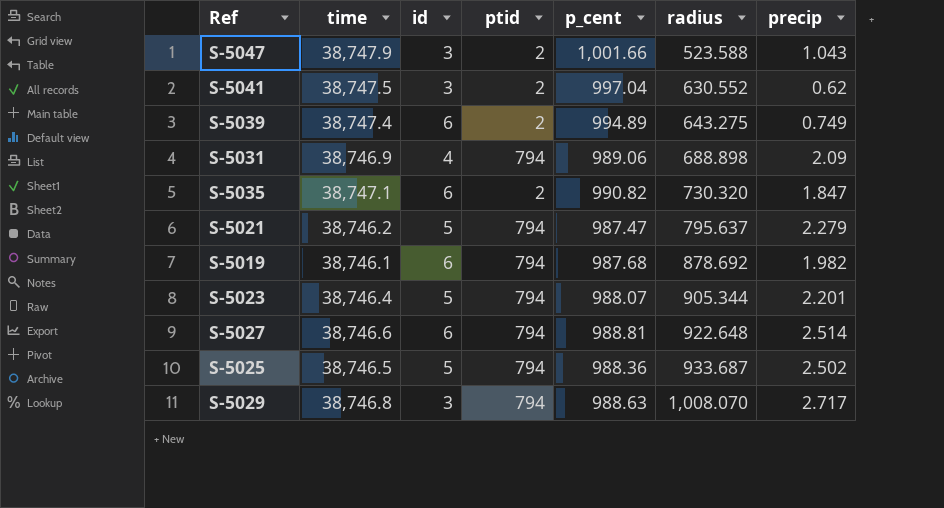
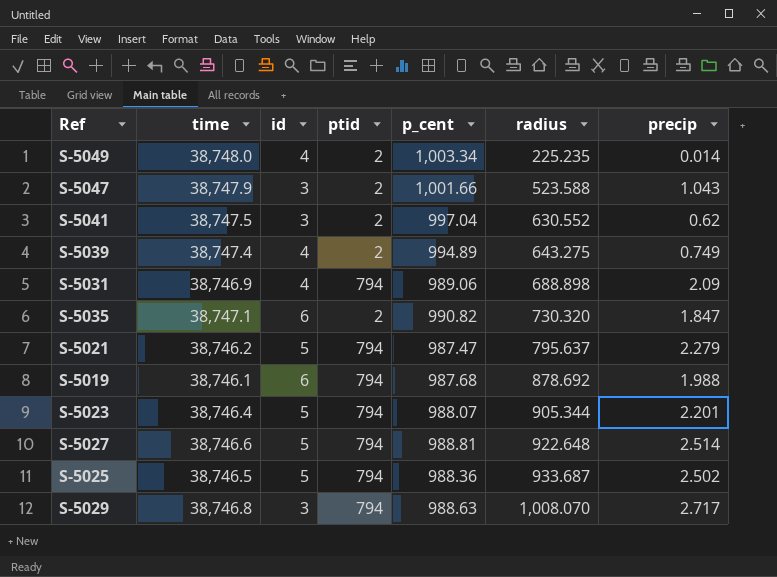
row S-5049: none -> 38,748.0 | 4 | 2 | 1,003.34 | 225.235 | 0.014
S-5039 | id: 6 -> 4
S-5019 | precip: 1.982 -> 1.988
S-5027 | id: 6 -> 5

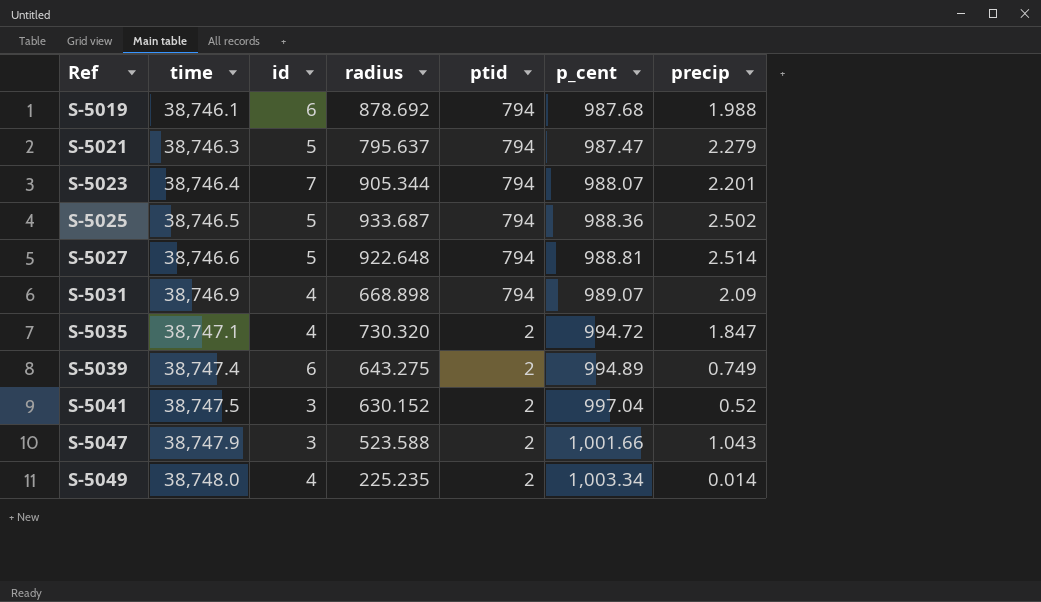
row order: radius ascending -> Ref ascending
column radius | position: 6 -> 4
row S-5029: 38,746.8 | 3 | 794 | 988.63 | 1,008.070 | 2.717 -> none
S-5021 | time: 38,746.2 -> 38,746.3
S-5023 | id: 5 -> 7
S-5031 | radius: 688.898 -> 668.898
S-5031 | p_cent: 989.06 -> 989.07
S-5035 | id: 6 -> 4
S-5035 | p_cent: 990.82 -> 994.72
S-5039 | id: 4 -> 6
S-5041 | radius: 630.552 -> 630.152
S-5041 | precip: 0.62 -> 0.52

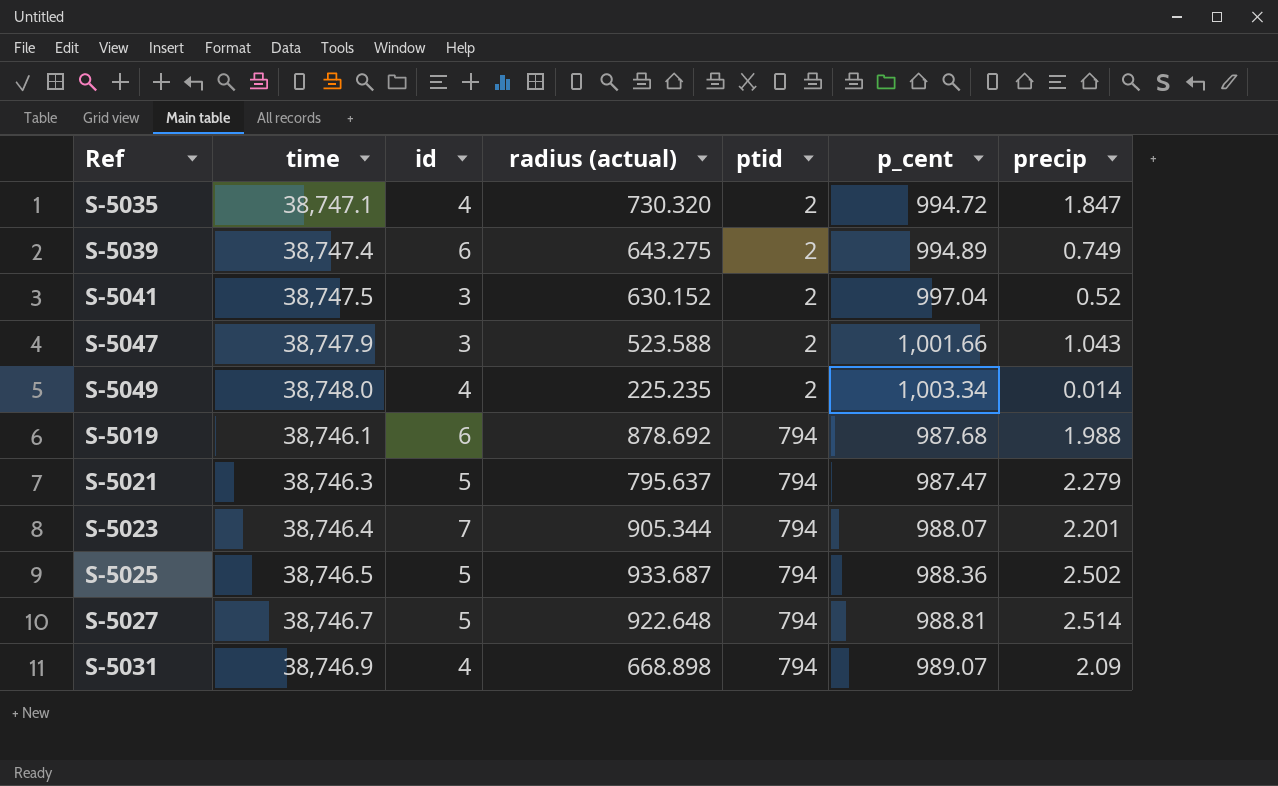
row order: Ref ascending -> ptid ascending
column name: radius -> radius (actual)
S-5027 | time: 38,746.6 -> 38,746.7

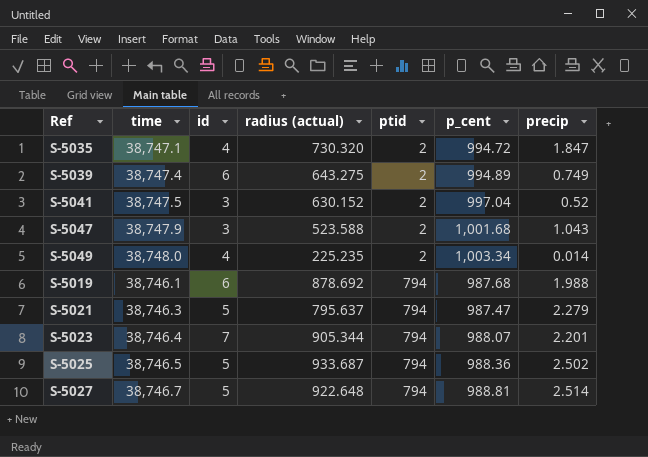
row S-5031: 38,746.9 | 4 | 668.898 | 794 | 989.07 | 2.09 -> none
S-5047 | p_cent: 1,001.66 -> 1,001.68

